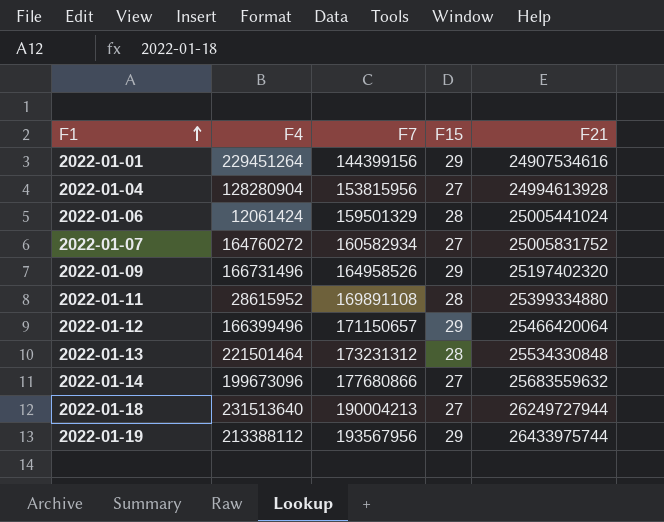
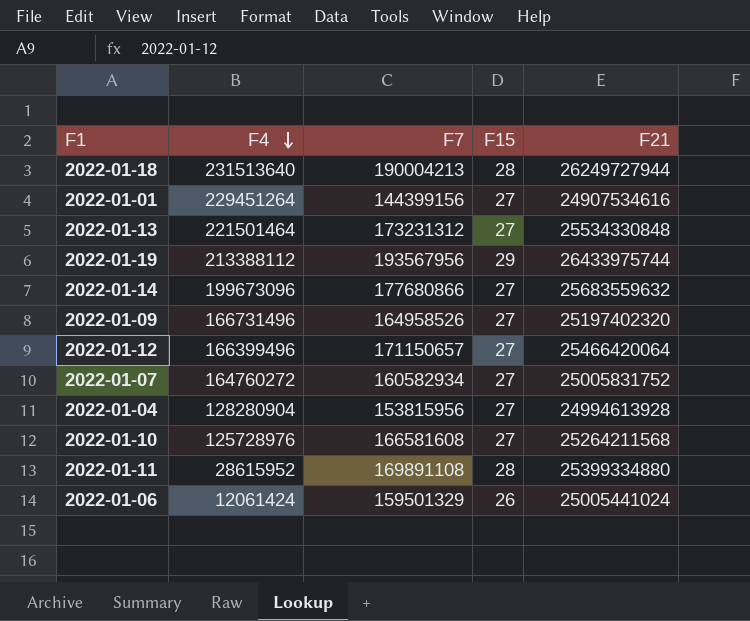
row order: F1 ascending -> F4 descending
2022-01-18 | F15: 27 -> 28
2022-01-01 | F15: 29 -> 27
2022-01-13 | F15: 28 -> 27
2022-01-09 | F15: 29 -> 27
2022-01-12 | F15: 29 -> 27
row 2022-01-10: none -> 125728976 | 166581608 | 27 | 25264211568
2022-01-06 | F15: 28 -> 26

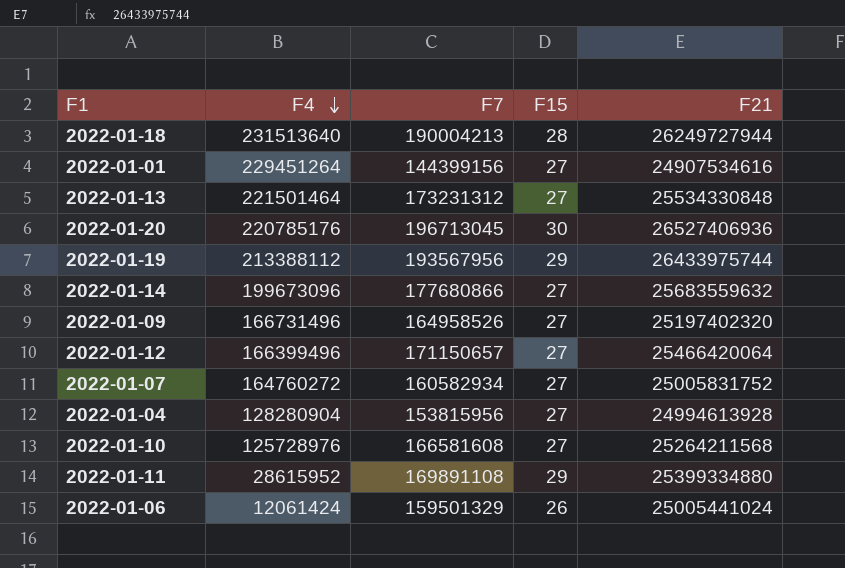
row 2022-01-20: none -> 220785176 | 196713045 | 30 | 26527406936
2022-01-11 | F15: 28 -> 29

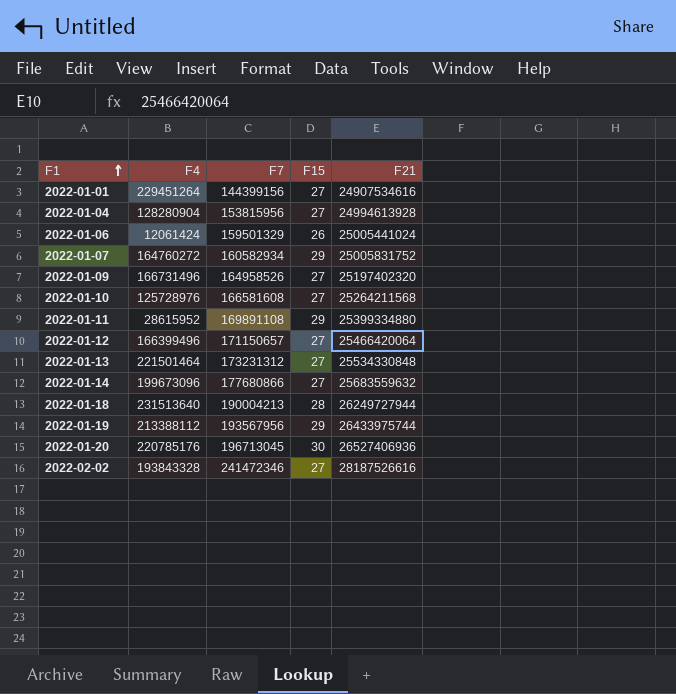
row order: F4 descending -> F1 ascending
2022-01-07 | F15: 27 -> 29
row 2022-02-02: none -> 193843328 | 241472346 | 27 | 28187526616

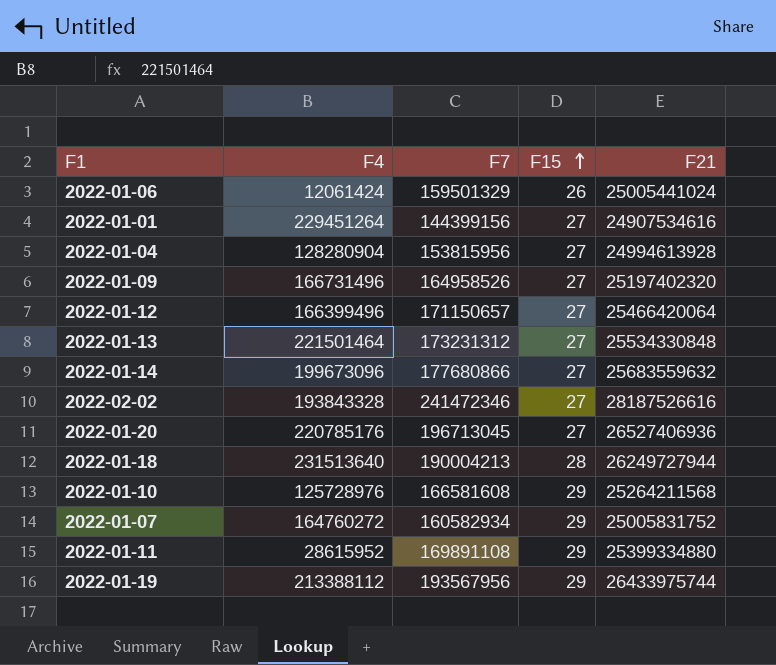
row order: F1 ascending -> F15 ascending
2022-01-20 | F15: 30 -> 27
2022-01-10 | F15: 27 -> 29

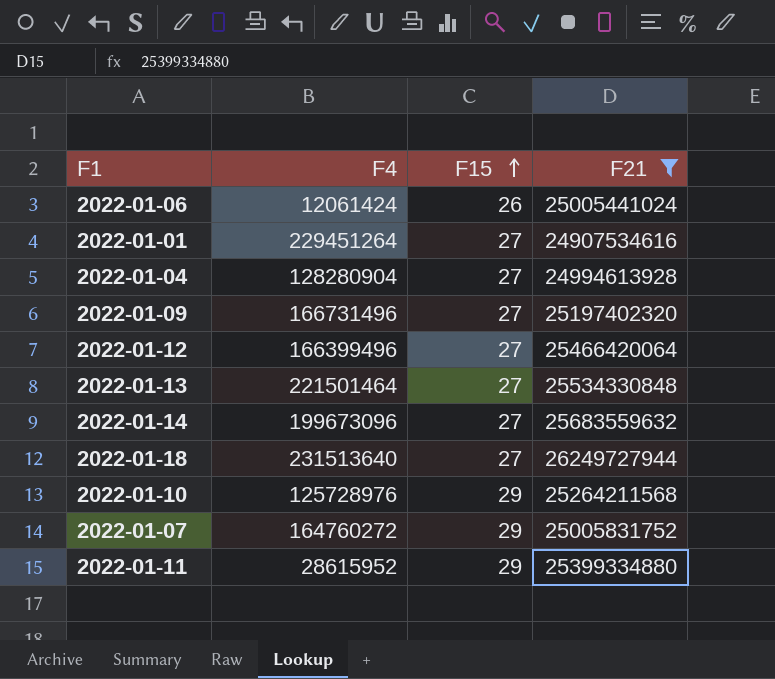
filter: none -> F21 <= 26249727944
column F7 | position: 3 -> none
2022-01-18 | F15: 28 -> 27

